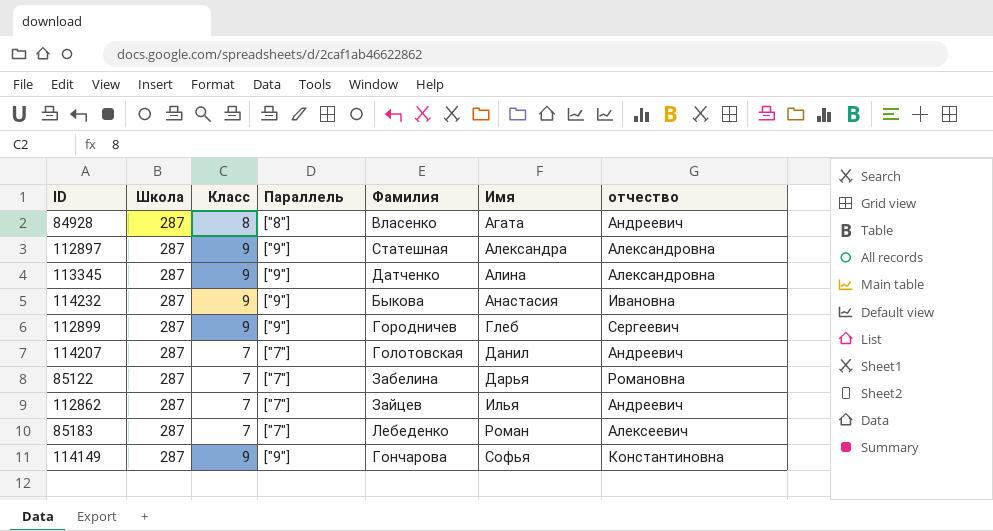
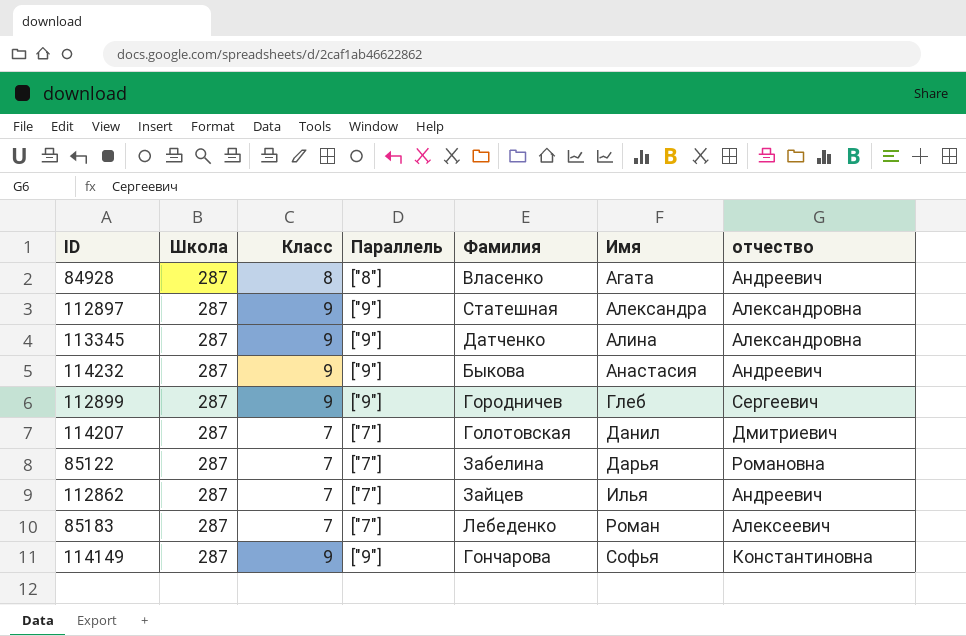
114232 | отчество: Ивановна -> Андреевич
114207 | отчество: Андреевич -> Дмитриевич

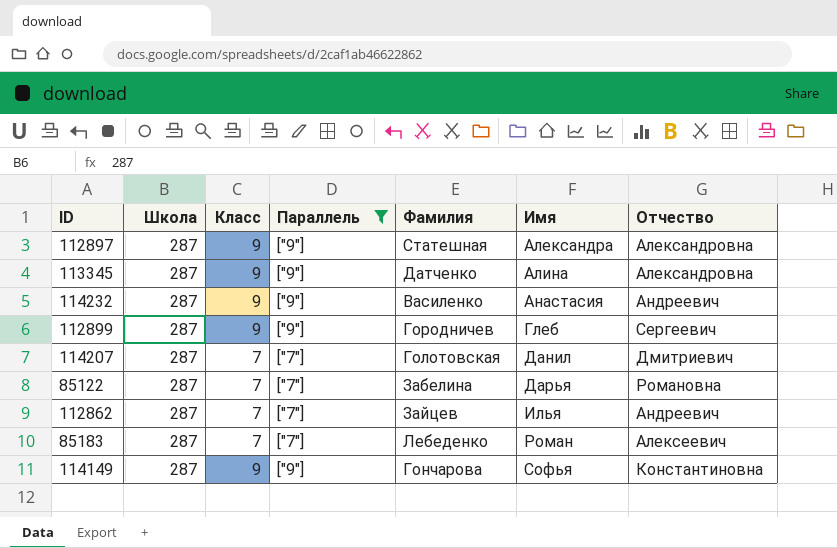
filter: none -> Параллель != ["8"]
column name: отчество -> Отчество
114232 | Фамилия: Быкова -> Василенко

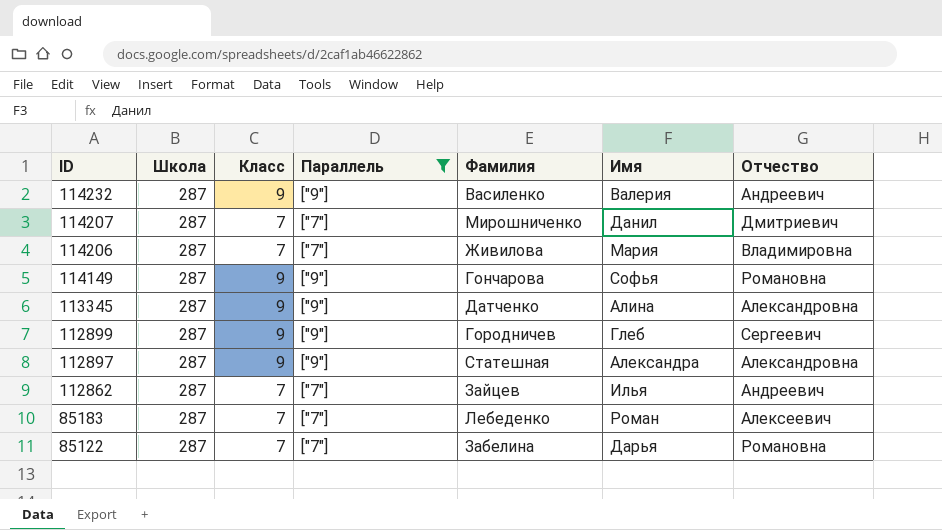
row order: Имя ascending -> ID descending
114232 | Имя: Анастасия -> Валерия
114207 | Фамилия: Голотовская -> Мирошниченко
row 114206: none -> 287 | 7 | ["7"] | Живилова | Мария | Владимировна
114149 | Отчество: Константиновна -> Романовна

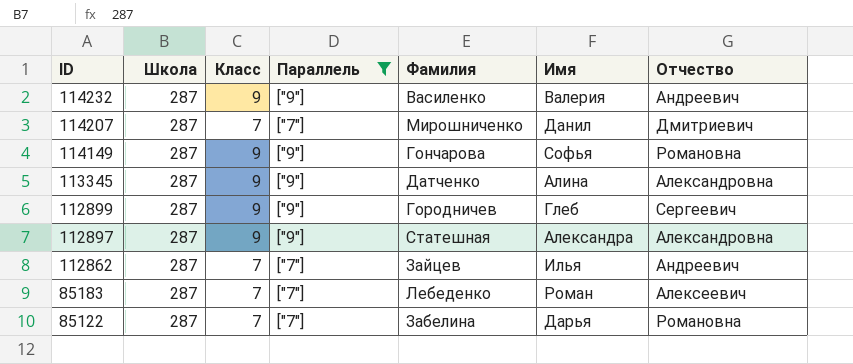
row 114206: 287 | 7 | ["7"] | Живилова | Мария | Владимировна -> none

